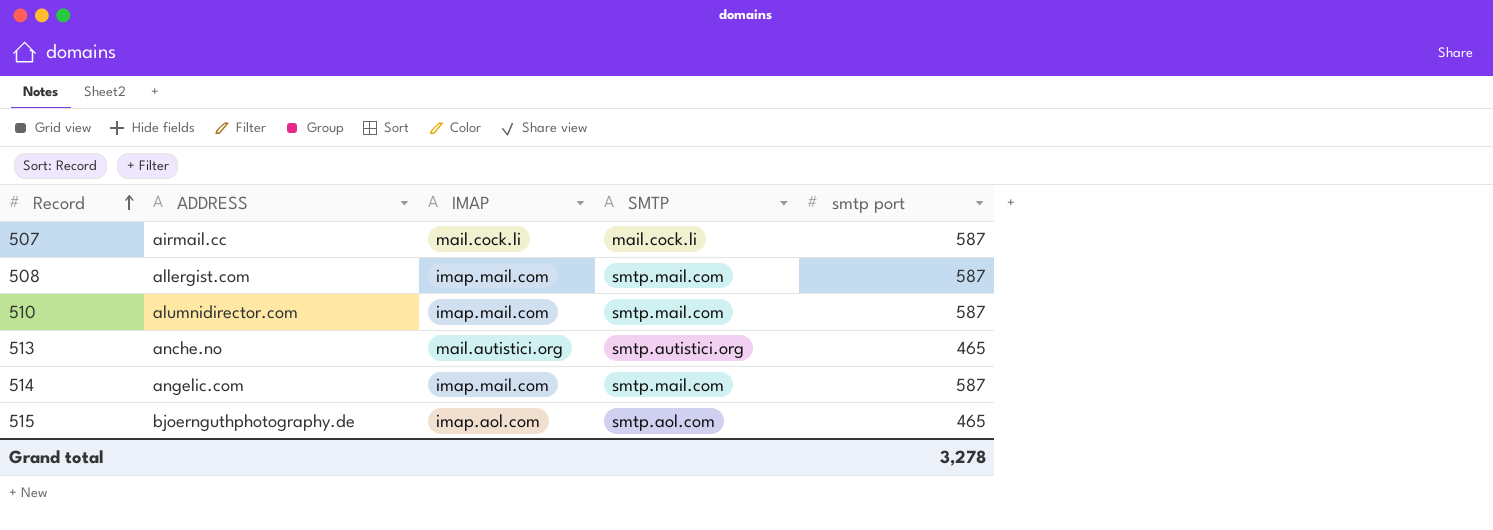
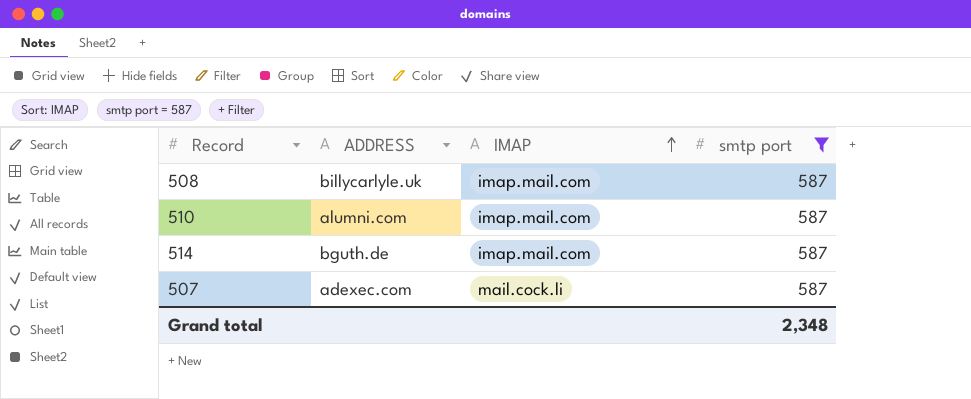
filter: none -> smtp port = 587
row order: Record ascending -> IMAP ascending
column SMTP | position: 4 -> none
508 | ADDRESS: allergist.com -> billycarlyle.uk
510 | ADDRESS: alumnidirector.com -> alumni.com
514 | ADDRESS: angelic.com -> bguth.de
507 | ADDRESS: airmail.cc -> adexec.com
Grand total | smtp port: 3,278 -> 2,348

